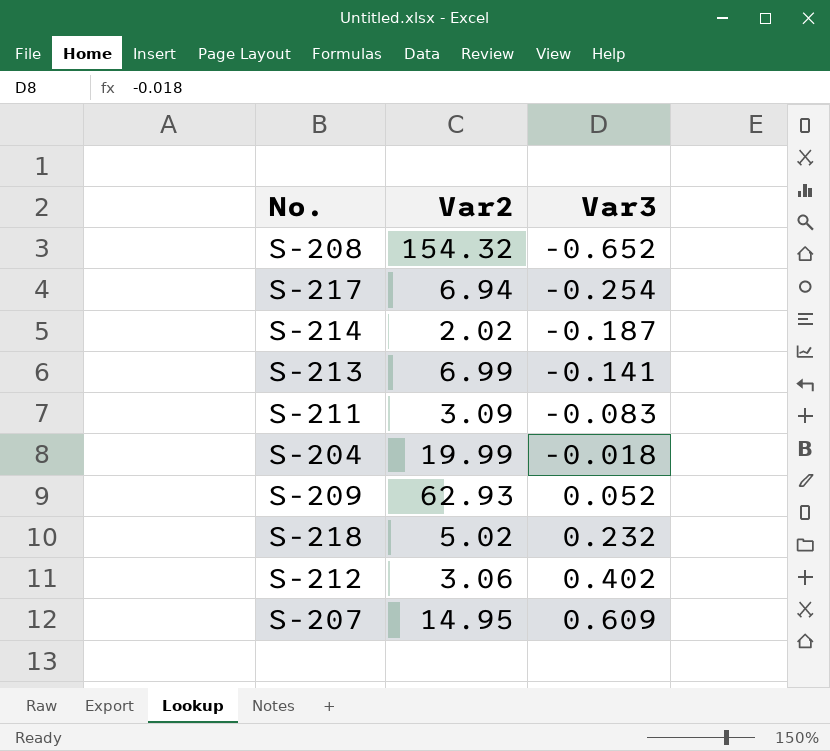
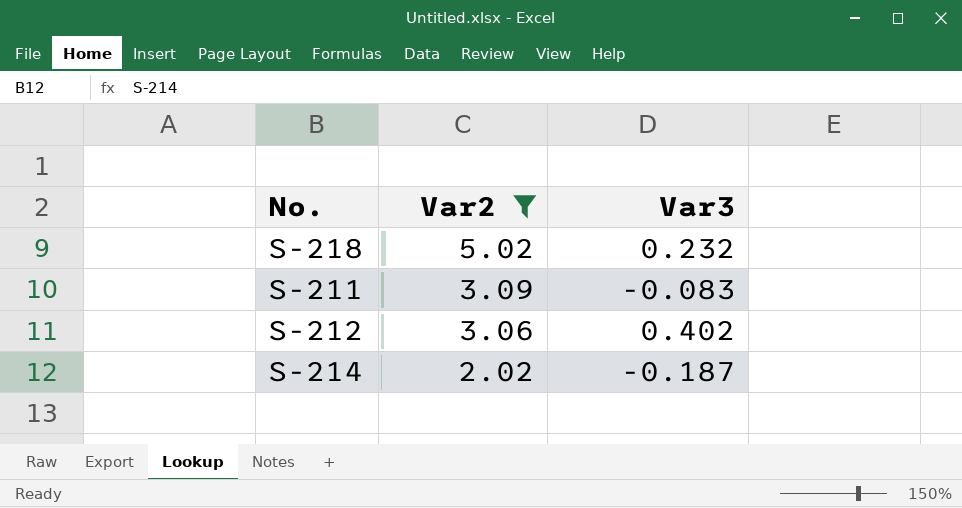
filter: none -> Var2 <= 5.02
row order: Var3 ascending -> Var2 descending

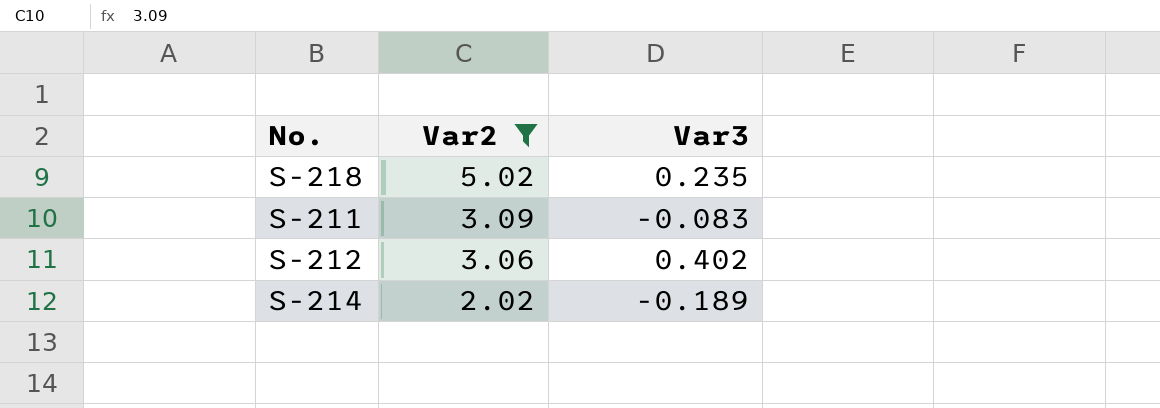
S-218 | Var3: 0.232 -> 0.235
S-214 | Var3: -0.187 -> -0.189

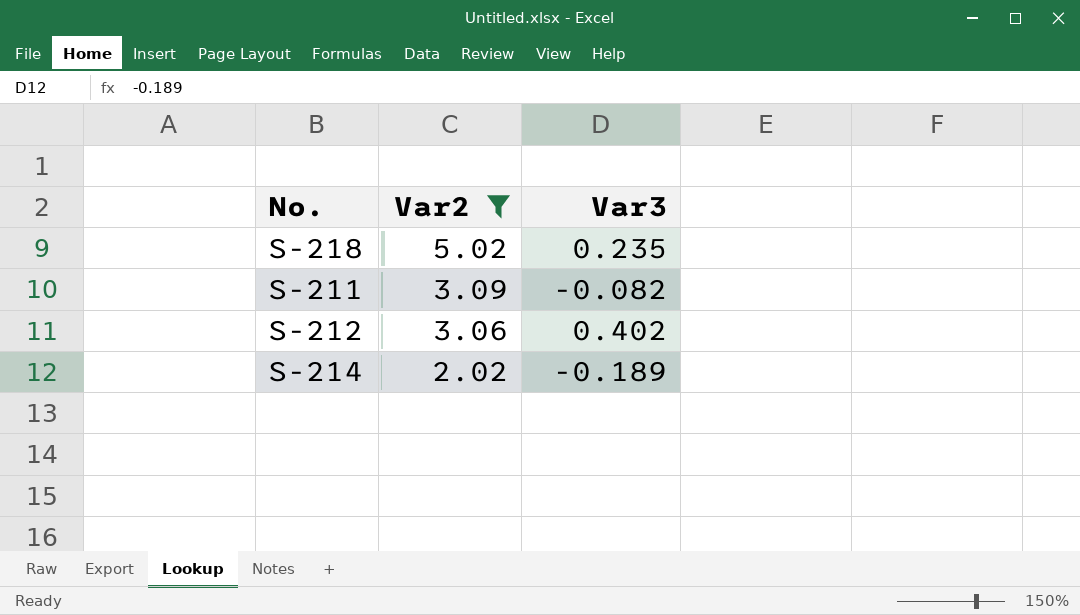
S-211 | Var3: -0.083 -> -0.082

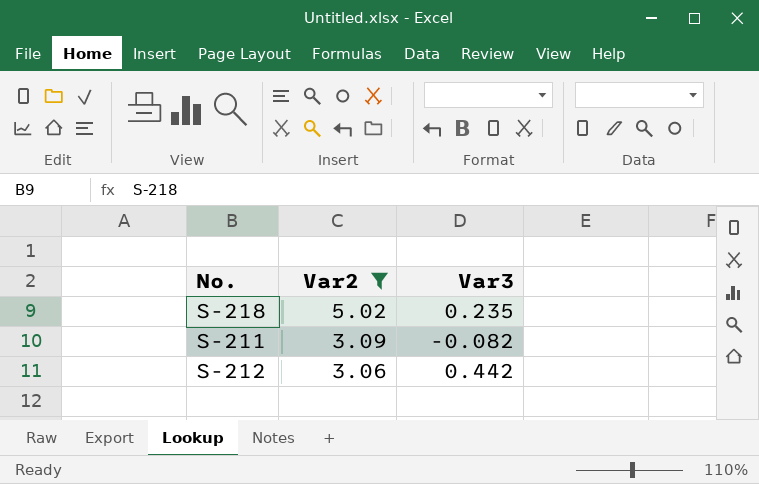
row S-214: 2.02 | -0.189 -> none
S-212 | Var3: 0.402 -> 0.442

